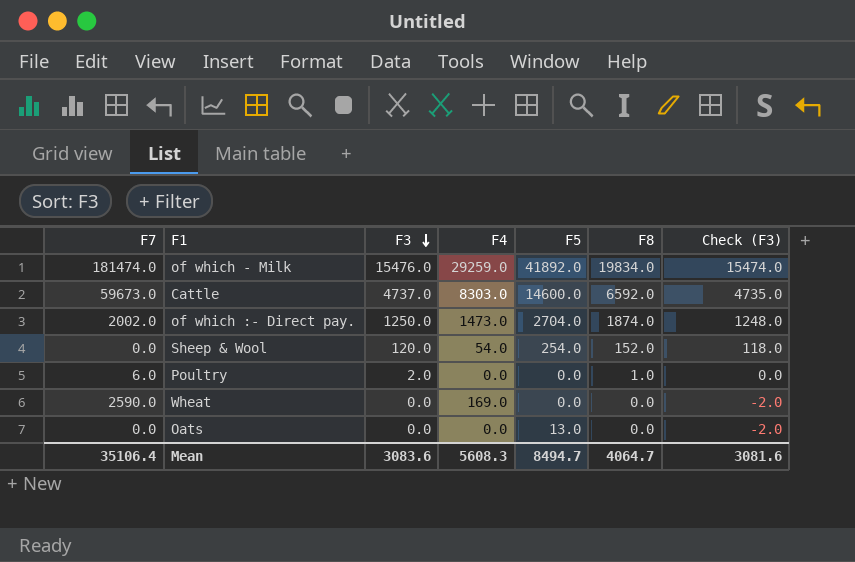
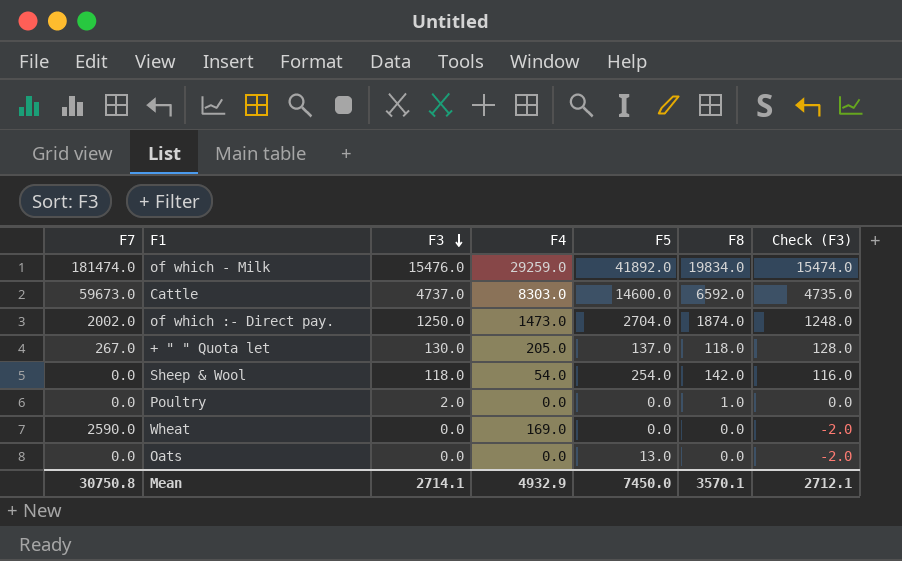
row + " " Quota let: none -> 267.0 | 130.0 | 205.0 | 137.0 | 118.0 | 128.0
Sheep & Wool | F3: 120.0 -> 118.0
Sheep & Wool | F8: 152.0 -> 142.0
Sheep & Wool | Check (F3): 118.0 -> 116.0
Poultry | F7: 6.0 -> 0.0
Mean | F7: 35106.4 -> 30750.8
Mean | F3: 3083.6 -> 2714.1
Mean | F4: 5608.3 -> 4932.9
Mean | F5: 8494.7 -> 7450.0
Mean | F8: 4064.7 -> 3570.1
Mean | Check (F3): 3081.6 -> 2712.1

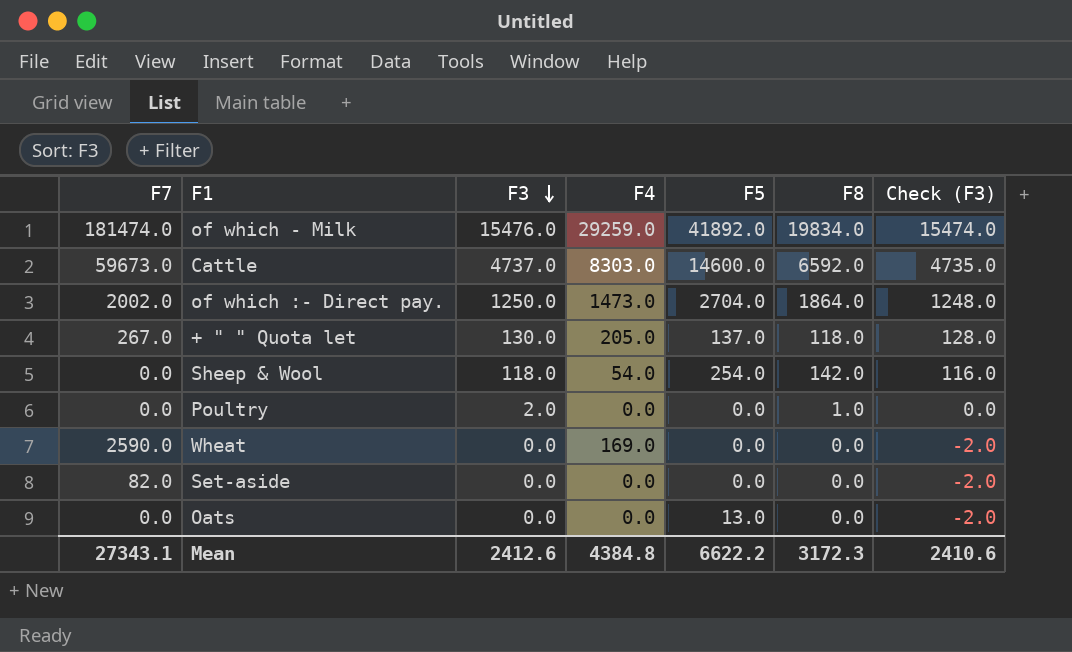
of which :- Direct pay. | F8: 1874.0 -> 1864.0
row Set-aside: none -> 82.0 | 0.0 | 0.0 | 0.0 | 0.0 | -2.0
Mean | F7: 30750.8 -> 27343.1
Mean | F3: 2714.1 -> 2412.6
Mean | F4: 4932.9 -> 4384.8
Mean | F5: 7450.0 -> 6622.2
Mean | F8: 3570.1 -> 3172.3
Mean | Check (F3): 2712.1 -> 2410.6

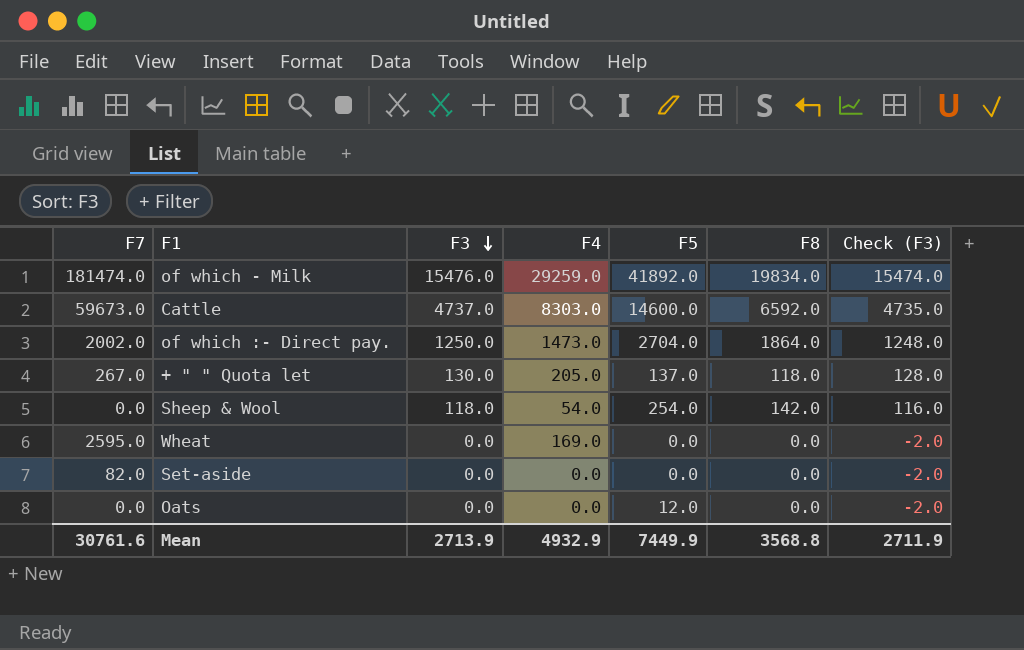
row Poultry: 0.0 | 2.0 | 0.0 | 0.0 | 1.0 | 0.0 -> none
Wheat | F7: 2590.0 -> 2595.0
Oats | F5: 13.0 -> 12.0
Mean | F7: 27343.1 -> 30761.6
Mean | F3: 2412.6 -> 2713.9
Mean | F4: 4384.8 -> 4932.9
Mean | F5: 6622.2 -> 7449.9
Mean | F8: 3172.3 -> 3568.8
Mean | Check (F3): 2410.6 -> 2711.9

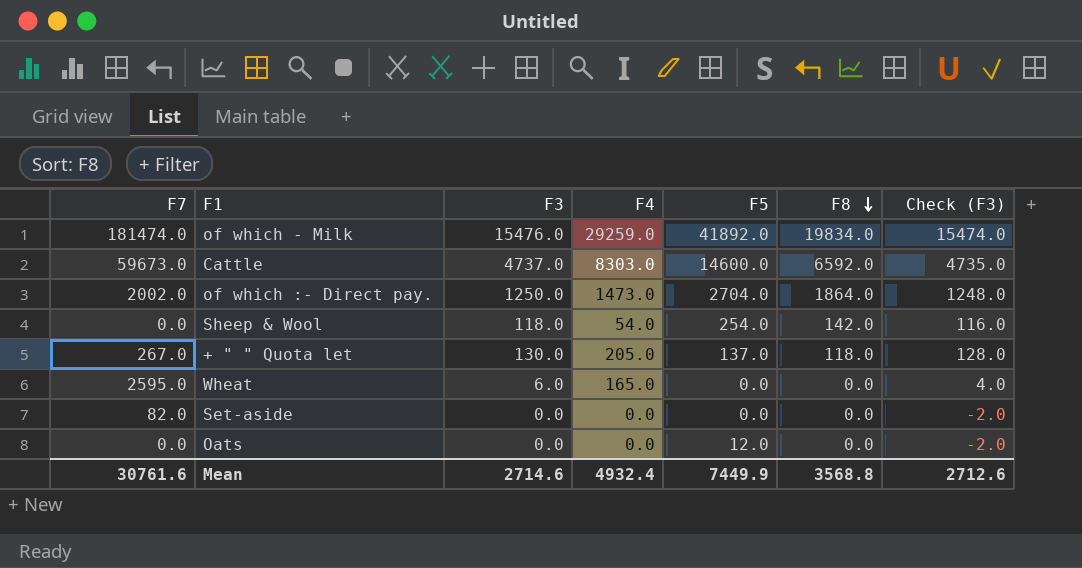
row order: F3 descending -> F8 descending
Wheat | F3: 0.0 -> 6.0
Wheat | F4: 169.0 -> 165.0
Wheat | Check (F3): -2.0 -> 4.0
Mean | F3: 2713.9 -> 2714.6
Mean | F4: 4932.9 -> 4932.4
Mean | Check (F3): 2711.9 -> 2712.6

